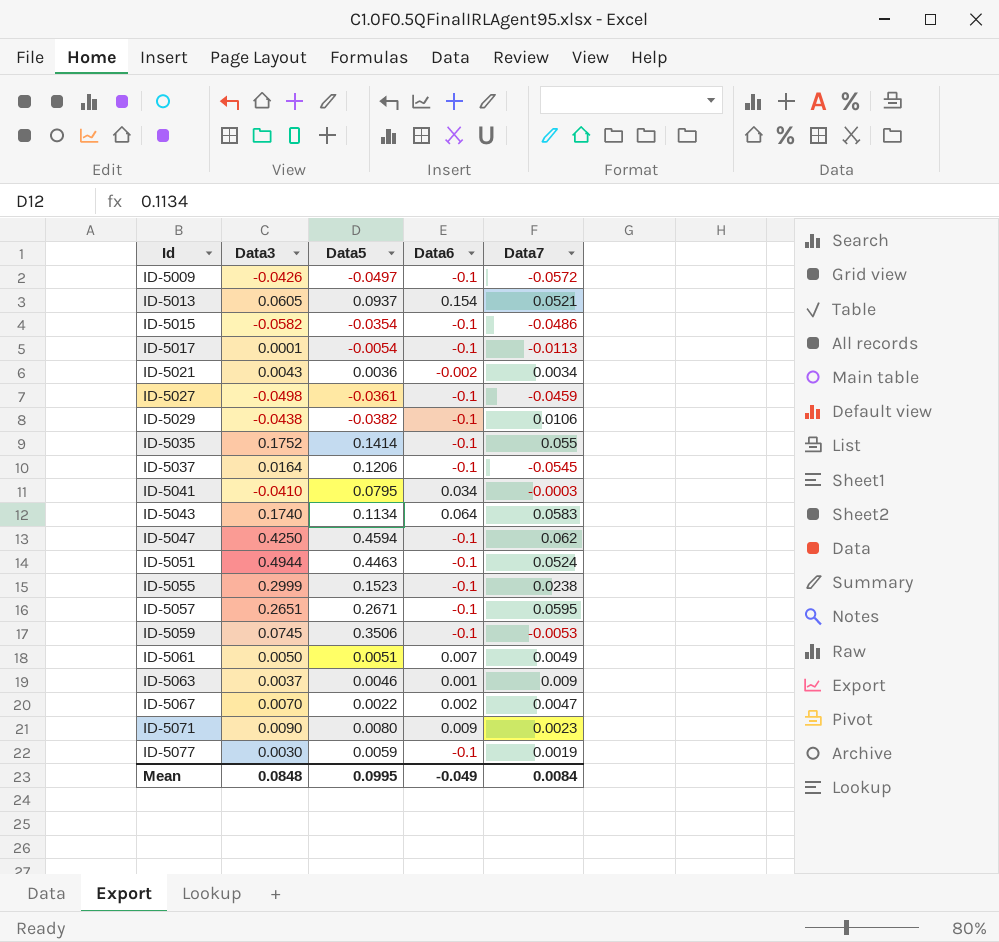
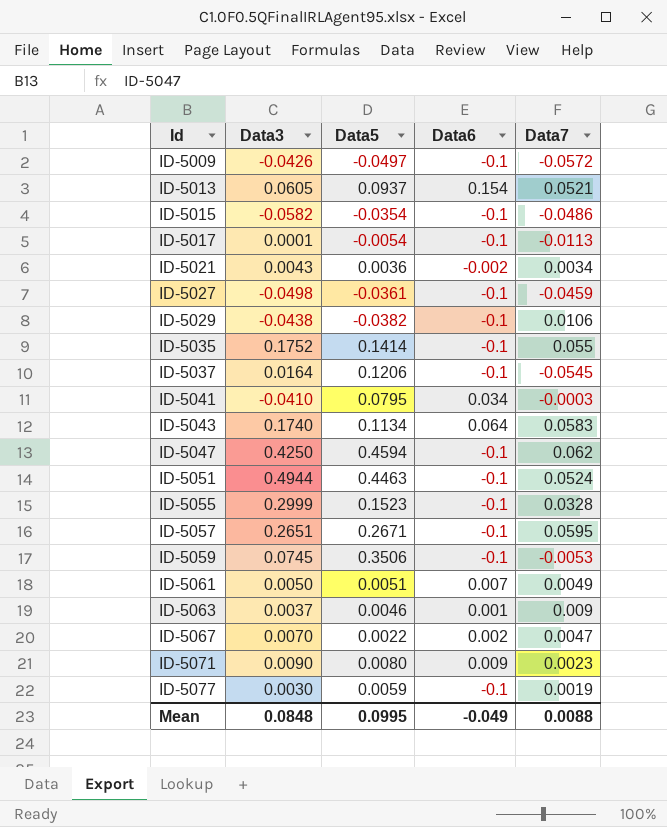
ID-5055 | Data7: 0.0238 -> 0.0328
Mean | Data7: 0.0084 -> 0.0088

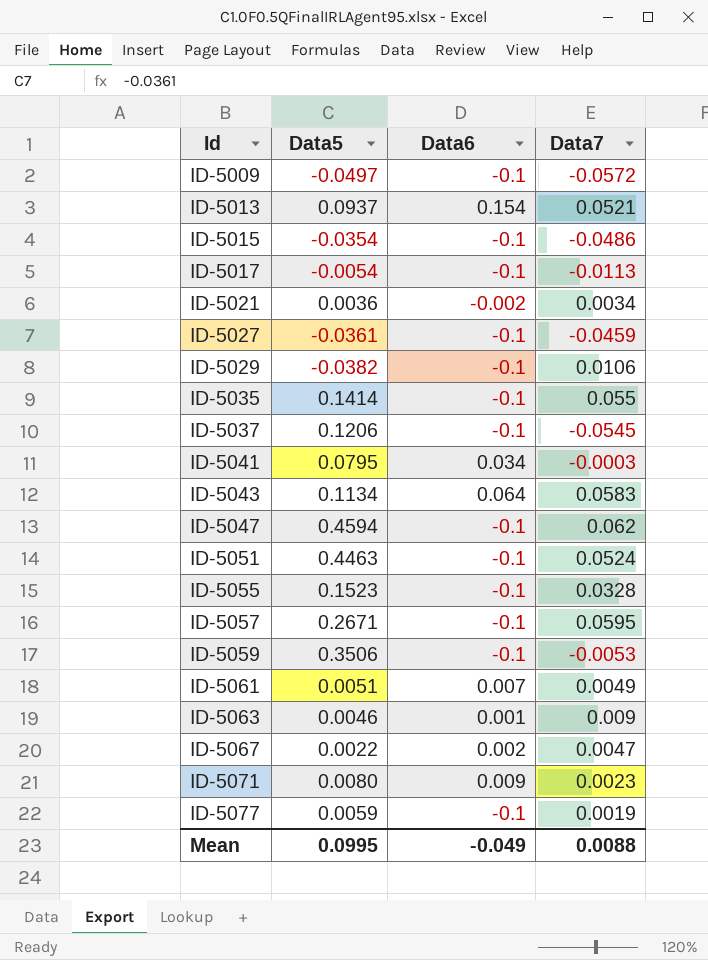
column Data3 | position: 2 -> none

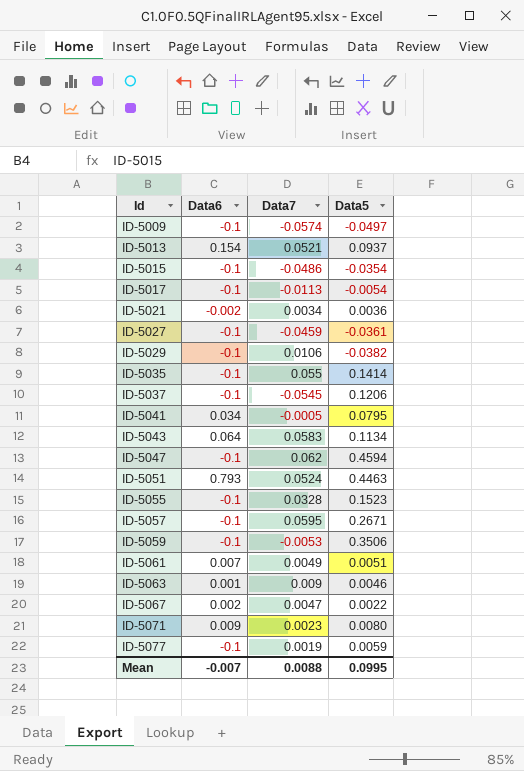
column Data5 | position: 2 -> 4
ID-5009 | Data7: -0.0572 -> -0.0574
ID-5041 | Data7: -0.0003 -> -0.0005
ID-5051 | Data6: -0.1 -> 0.793
Mean | Data6: -0.049 -> -0.007

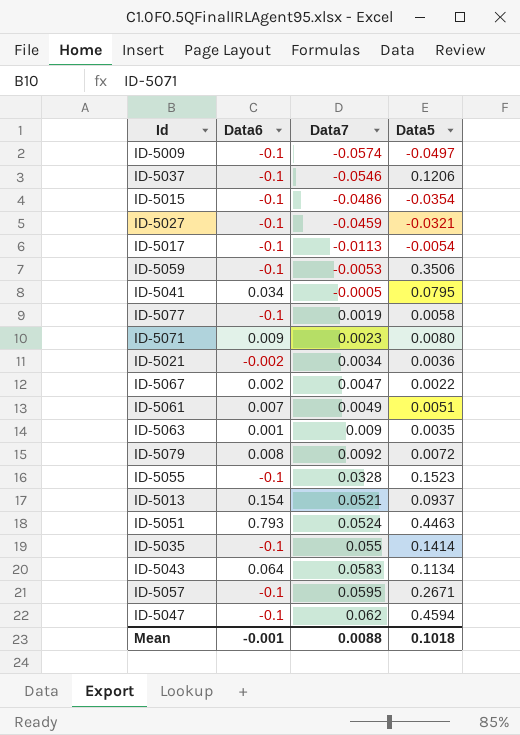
row order: Id ascending -> Data7 ascending
row ID-5029: -0.1 | 0.0106 | -0.0382 -> none
ID-5037 | Data7: -0.0545 -> -0.0546
ID-5027 | Data5: -0.0361 -> -0.0321
ID-5077 | Data5: 0.0059 -> 0.0058
ID-5063 | Data5: 0.0046 -> 0.0035
row ID-5079: none -> 0.008 | 0.0092 | 0.0072
Mean | Data6: -0.007 -> -0.001
Mean | Data5: 0.0995 -> 0.1018

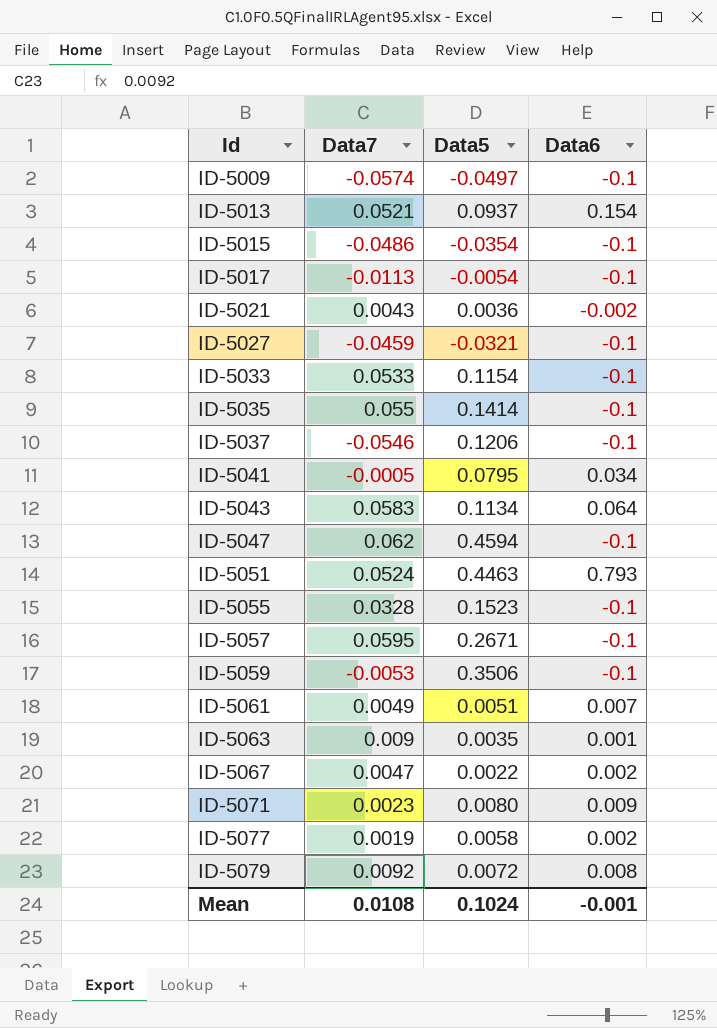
row order: Data7 ascending -> Id ascending
column Data6 | position: 2 -> 4
ID-5021 | Data7: 0.0034 -> 0.0043
row ID-5033: none -> 0.0533 | 0.1154 | -0.1
ID-5077 | Data6: -0.1 -> 0.002
Mean | Data7: 0.0088 -> 0.0108
Mean | Data5: 0.1018 -> 0.1024

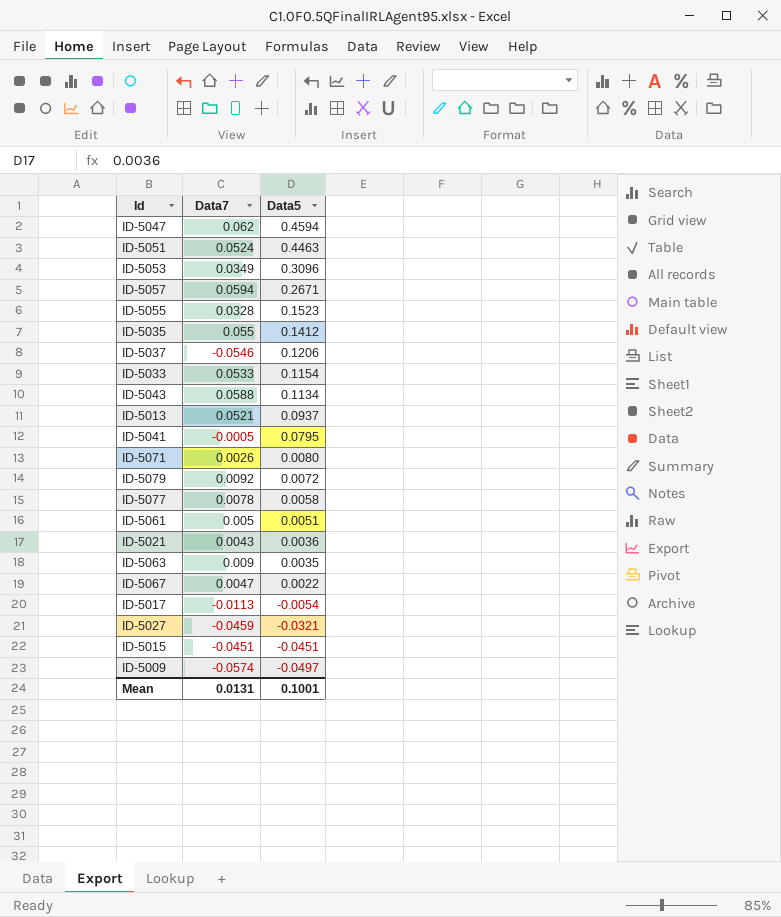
row order: Id ascending -> Data5 descending
column Data6 | position: 4 -> none
row ID-5059: -0.0053 | 0.3506 | -0.1 -> none
row ID-5053: none -> 0.0349 | 0.3096
ID-5057 | Data7: 0.0595 -> 0.0594
ID-5035 | Data5: 0.1414 -> 0.1412
ID-5043 | Data7: 0.0583 -> 0.0588
ID-5071 | Data7: 0.0023 -> 0.0026
ID-5077 | Data7: 0.0019 -> 0.0078
ID-5061 | Data7: 0.0049 -> 0.005
ID-5015 | Data7: -0.0486 -> -0.0451
ID-5015 | Data5: -0.0354 -> -0.0451
Mean | Data7: 0.0108 -> 0.0131
Mean | Data5: 0.1024 -> 0.1001

